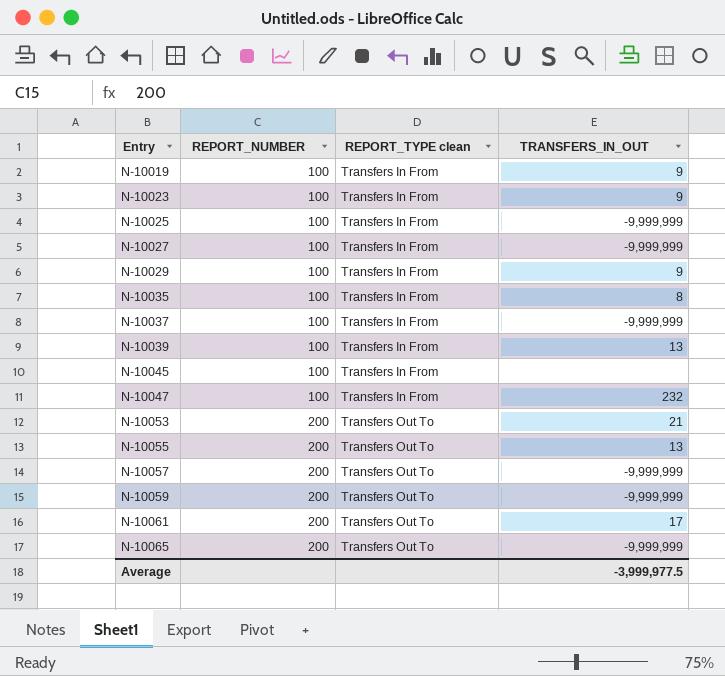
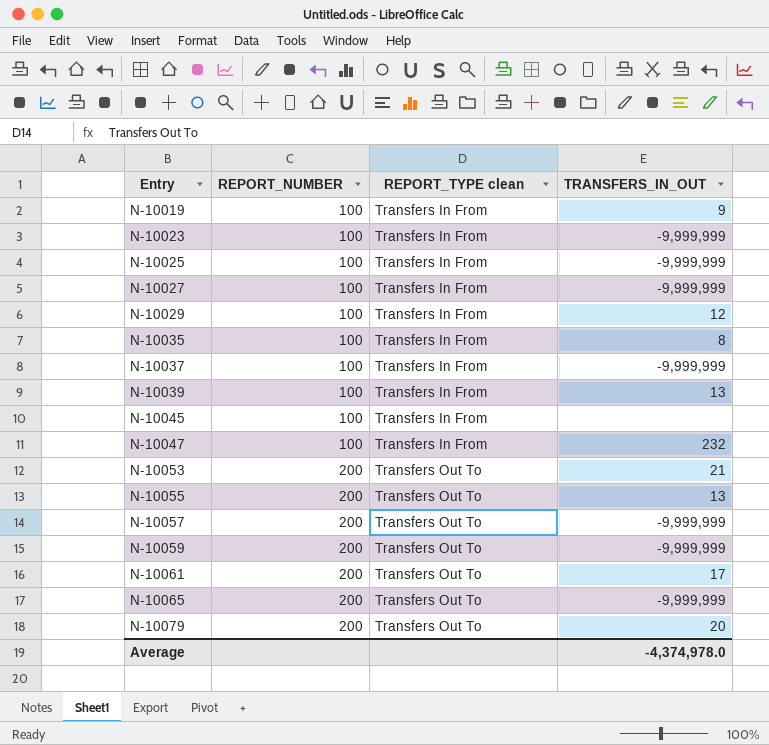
N-10023 | TRANSFERS_IN_OUT: 9 -> -9,999,999
N-10029 | TRANSFERS_IN_OUT: 9 -> 12
row N-10079: none -> 200 | Transfers Out To | 20
Average | TRANSFERS_IN_OUT: -3,999,977.5 -> -4,374,978.0

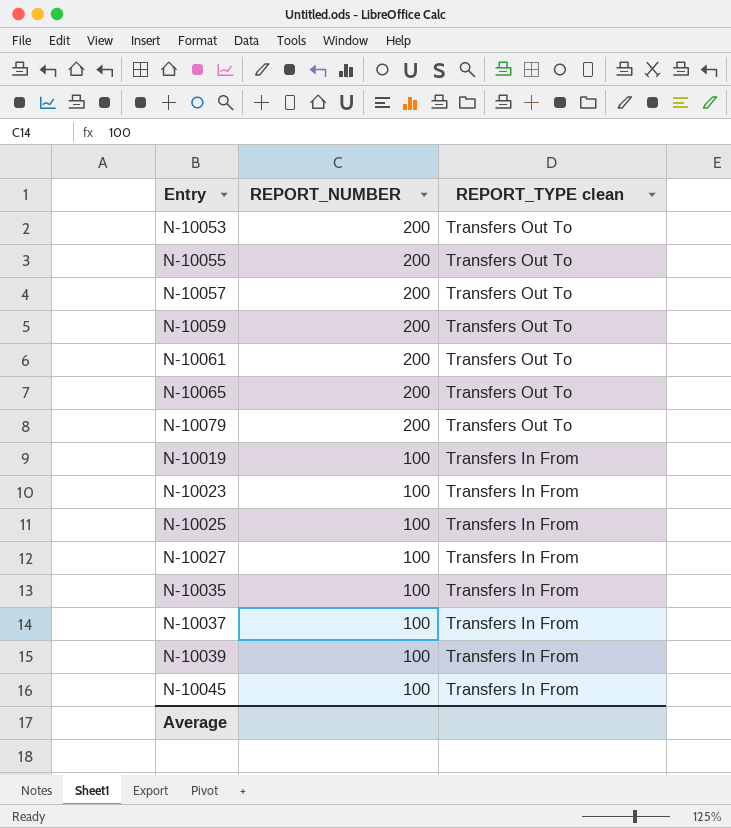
row order: Entry ascending -> REPORT_NUMBER descending
column TRANSFERS_IN_OUT | position: 4 -> none
row N-10029: 100 | Transfers In From | 12 -> none
row N-10047: 100 | Transfers In From | 232 -> none

